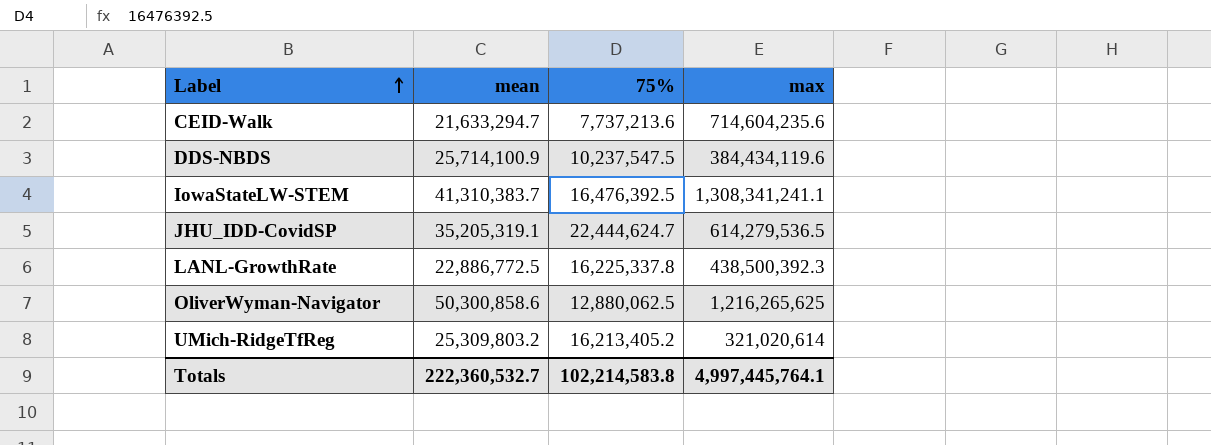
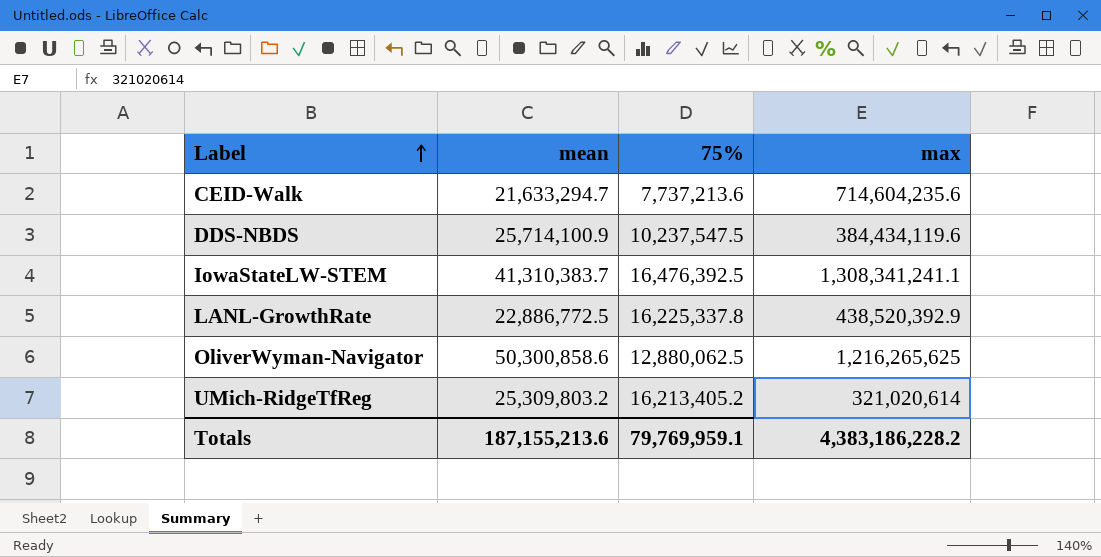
row JHU_IDD-CovidSP: 35,205,319.1 | 22,444,624.7 | 614,279,536.5 -> none
LANL-GrowthRate | max: 438,500,392.3 -> 438,520,392.9
Totals | mean: 222,360,532.7 -> 187,155,213.6
Totals | 75%: 102,214,583.8 -> 79,769,959.1
Totals | max: 4,997,445,764.1 -> 4,383,186,228.2

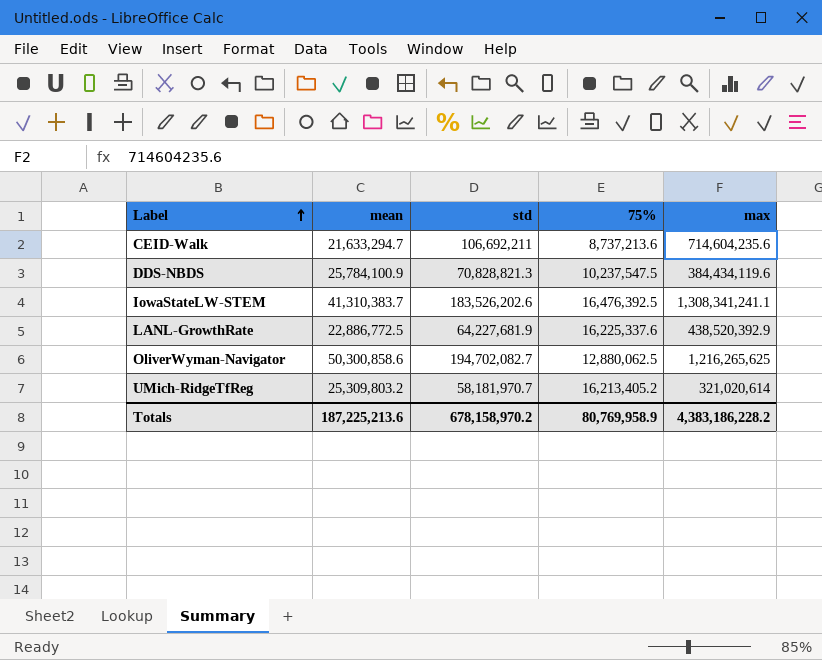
column std | position: none -> 3
CEID-Walk | 75%: 7,737,213.6 -> 8,737,213.6
DDS-NBDS | mean: 25,714,100.9 -> 25,784,100.9
LANL-GrowthRate | 75%: 16,225,337.8 -> 16,225,337.6
Totals | mean: 187,155,213.6 -> 187,225,213.6
Totals | 75%: 79,769,959.1 -> 80,769,958.9

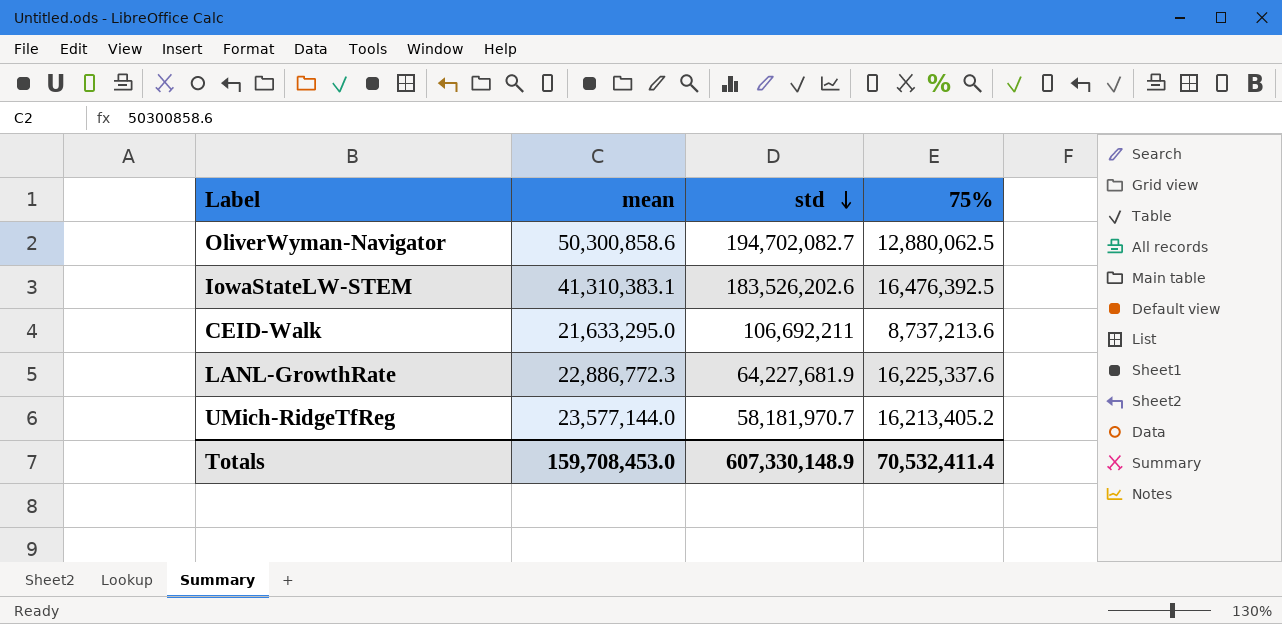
row order: Label ascending -> std descending
column max | position: 5 -> none
row DDS-NBDS: 25,784,100.9 | 70,828,821.3 | 10,237,547.5 | 384,434,119.6 -> none
IowaStateLW-STEM | mean: 41,310,383.7 -> 41,310,383.1
CEID-Walk | mean: 21,633,294.7 -> 21,633,295.0
LANL-GrowthRate | mean: 22,886,772.5 -> 22,886,772.3
UMich-RidgeTfReg | mean: 25,309,803.2 -> 23,577,144.0
Totals | mean: 187,225,213.6 -> 159,708,453.0
Totals | std: 678,158,970.2 -> 607,330,148.9
Totals | 75%: 80,769,958.9 -> 70,532,411.4

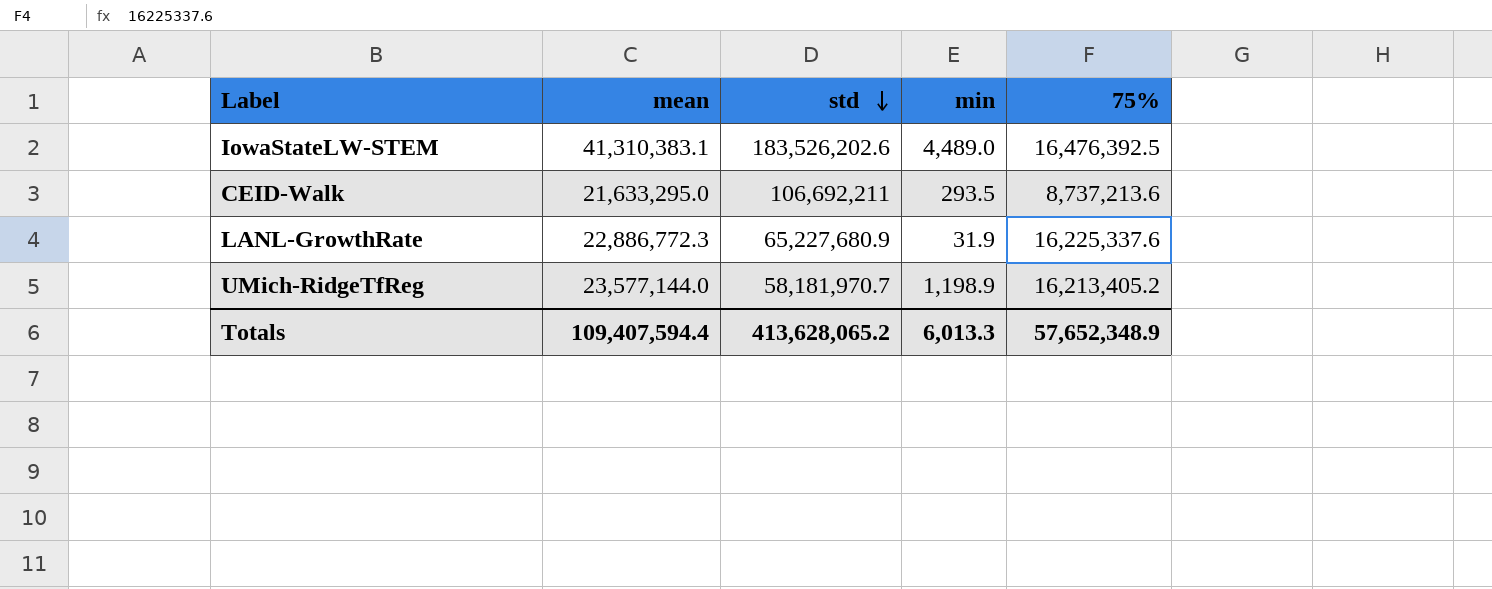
column min | position: none -> 4
row OliverWyman-Navigator: 50,300,858.6 | 194,702,082.7 | 12,880,062.5 -> none
LANL-GrowthRate | std: 64,227,681.9 -> 65,227,680.9
Totals | mean: 159,708,453.0 -> 109,407,594.4
Totals | std: 607,330,148.9 -> 413,628,065.2
Totals | 75%: 70,532,411.4 -> 57,652,348.9

